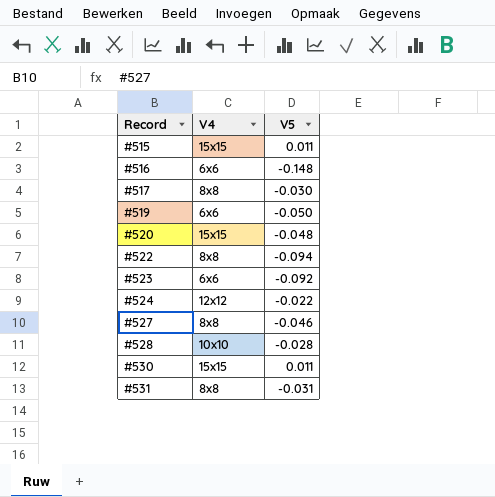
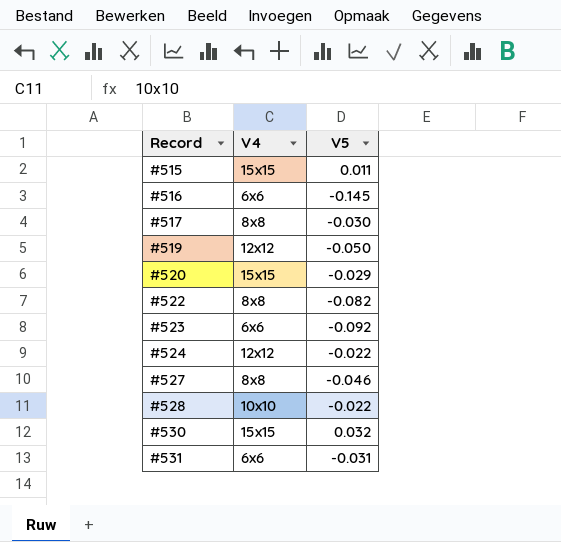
#516 | V5: -0.148 -> -0.145
#519 | V4: 6x6 -> 12x12
#520 | V5: -0.048 -> -0.029
#522 | V5: -0.094 -> -0.082
#528 | V5: -0.028 -> -0.022
#530 | V5: 0.011 -> 0.032
#531 | V4: 8x8 -> 6x6

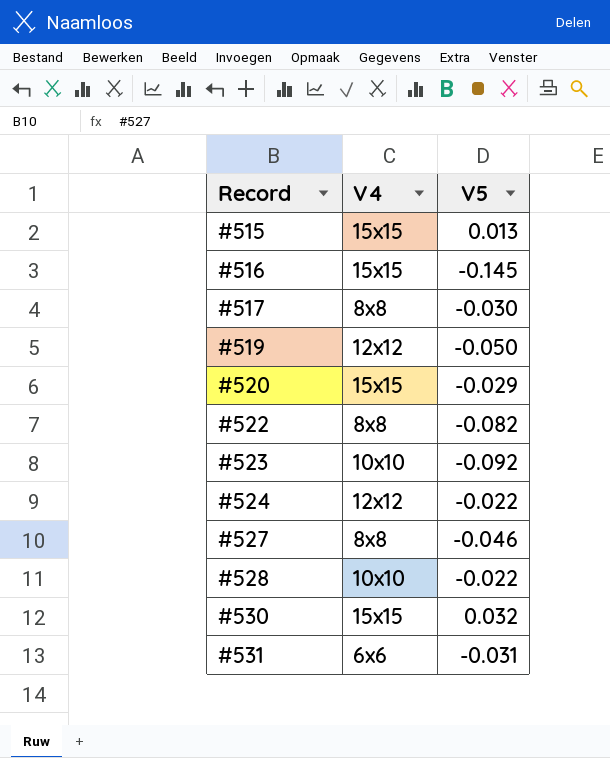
#515 | V5: 0.011 -> 0.013
#516 | V4: 6x6 -> 15x15
#523 | V4: 6x6 -> 10x10

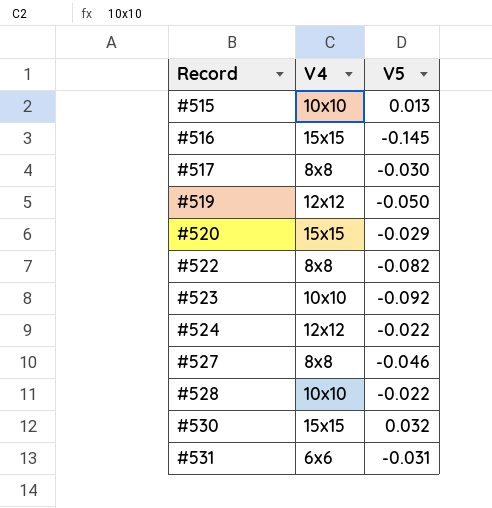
#515 | V4: 15x15 -> 10x10

